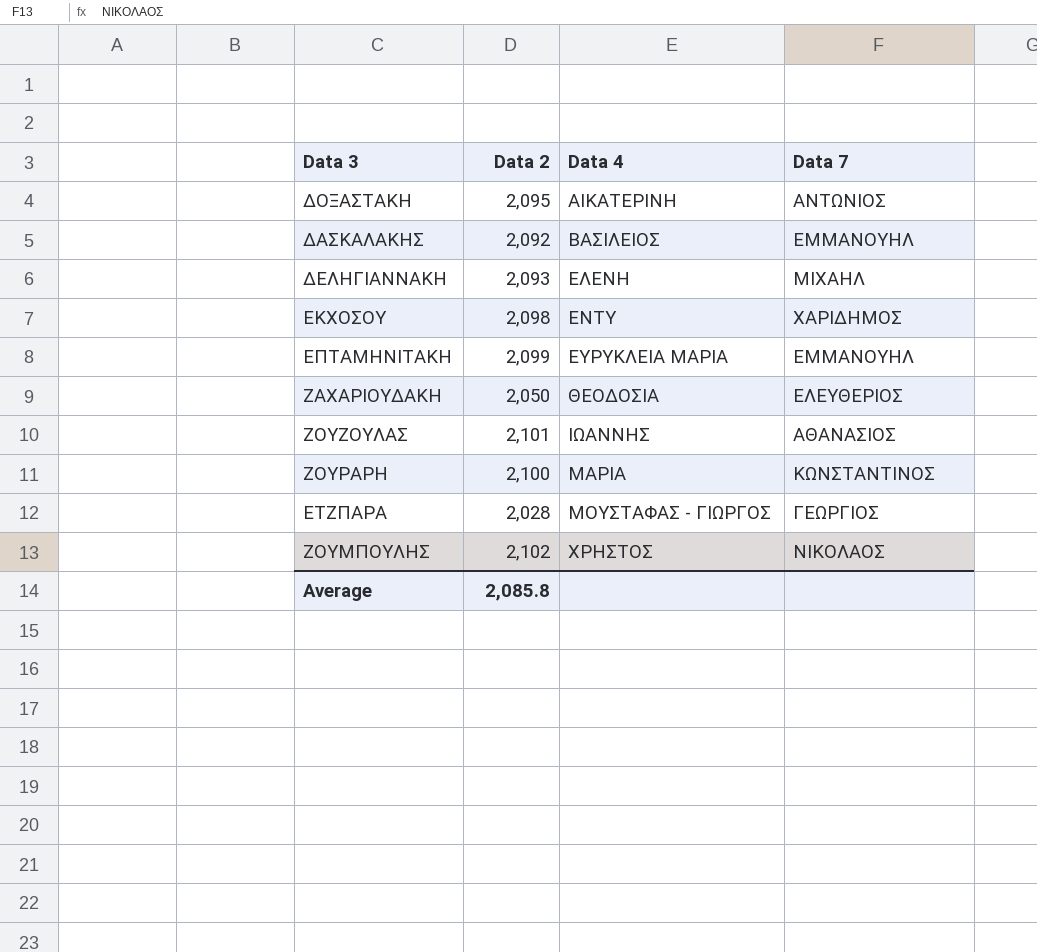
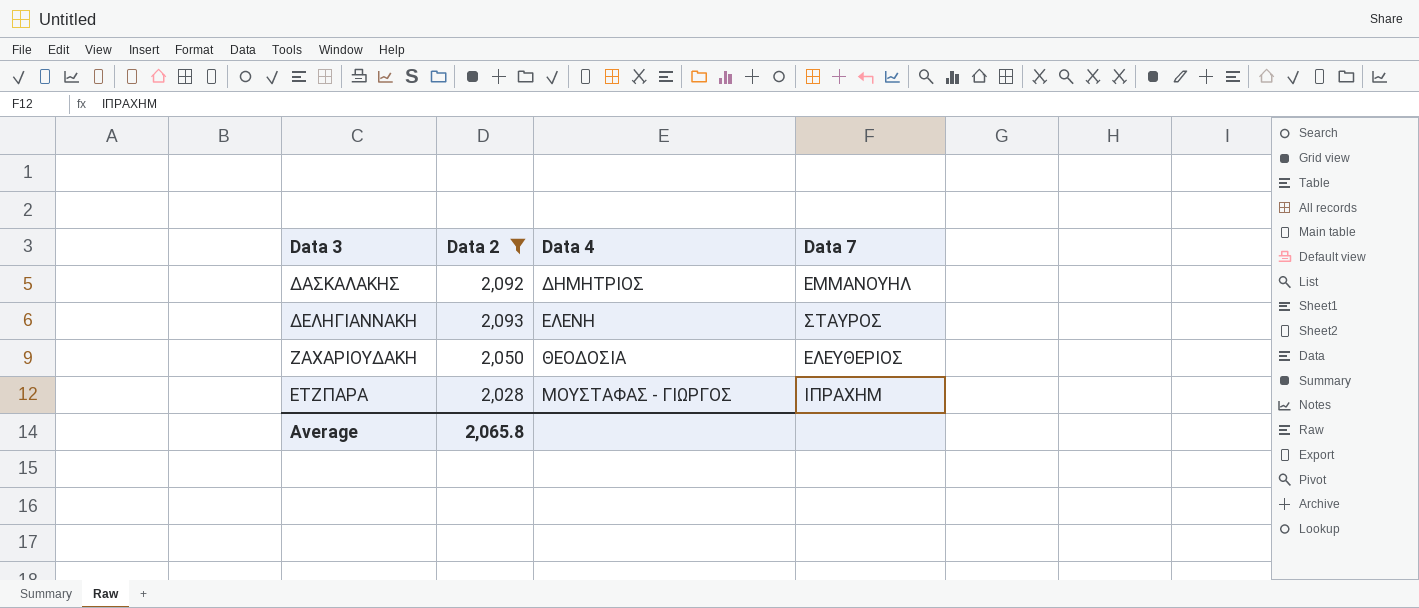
filter: none -> Data 2 <= 2,093
ΔΑΣΚΑΛΑΚΗΣ | Data 4: ΒΑΣΙΛΕΙΟΣ -> ΔΗΜΗΤΡΙΟΣ
ΔΕΛΗΓΙΑΝΝΑΚΗ | Data 7: ΜΙΧΑΗΛ -> ΣΤΑΥΡΟΣ
ΕΤΖΠΑΡΑ | Data 7: ΓΕΩΡΓΙΟΣ -> ΙΠΡΑΧΗΜ
Average | Data 2: 2,085.8 -> 2,065.8

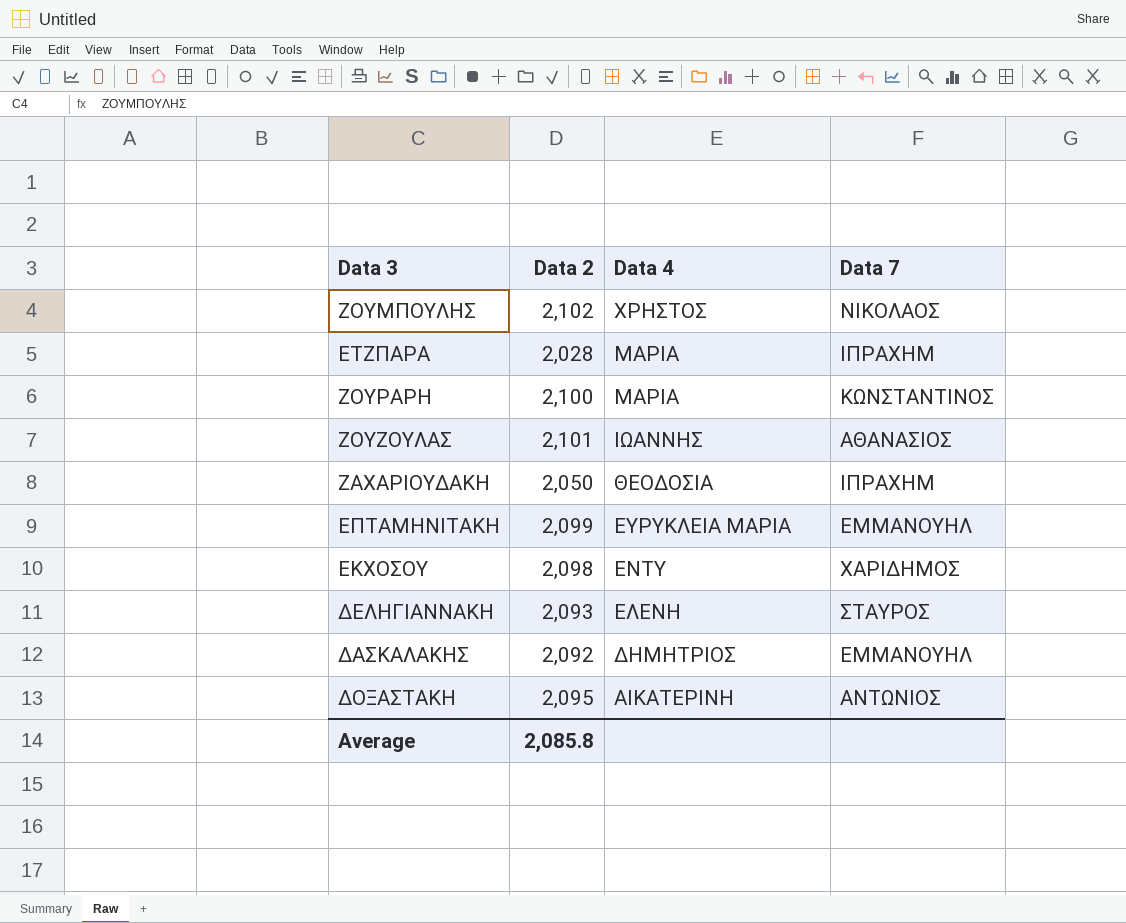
filter: Data 2 <= 2,093 -> none
row order: Data 4 ascending -> Data 4 descending
ΕΤΖΠΑΡΑ | Data 4: ΜΟΥΣΤΑΦΑΣ - ΓΙΩΡΓΟΣ -> ΜΑΡΙΑ
ΖΑΧΑΡΙΟΥΔΑΚΗ | Data 7: ΕΛΕΥΘΕΡΙΟΣ -> ΙΠΡΑΧΗΜ
Average | Data 2: 2,065.8 -> 2,085.8

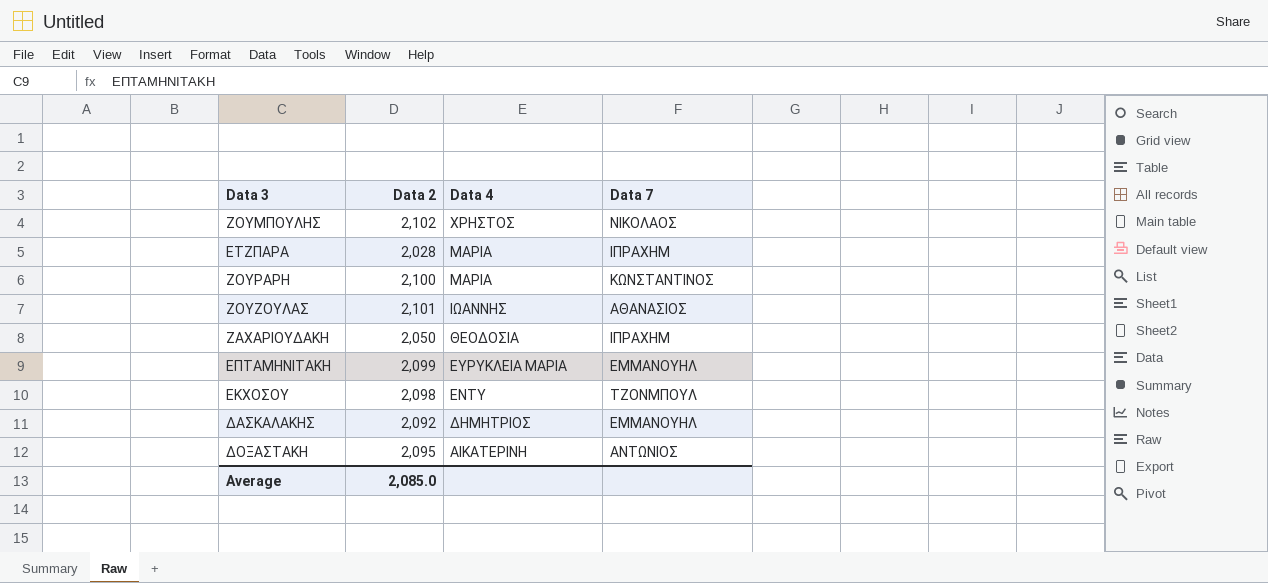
row ΔΕΛΗΓΙΑΝΝΑΚΗ: 2,093 | ΕΛΕΝΗ | ΣΤΑΥΡΟΣ -> none
ΕΚΧΟΣΟΥ | Data 7: ΧΑΡΙΔΗΜΟΣ -> ΤΖΟΝΜΠΟΥΛ
Average | Data 2: 2,085.8 -> 2,085.0

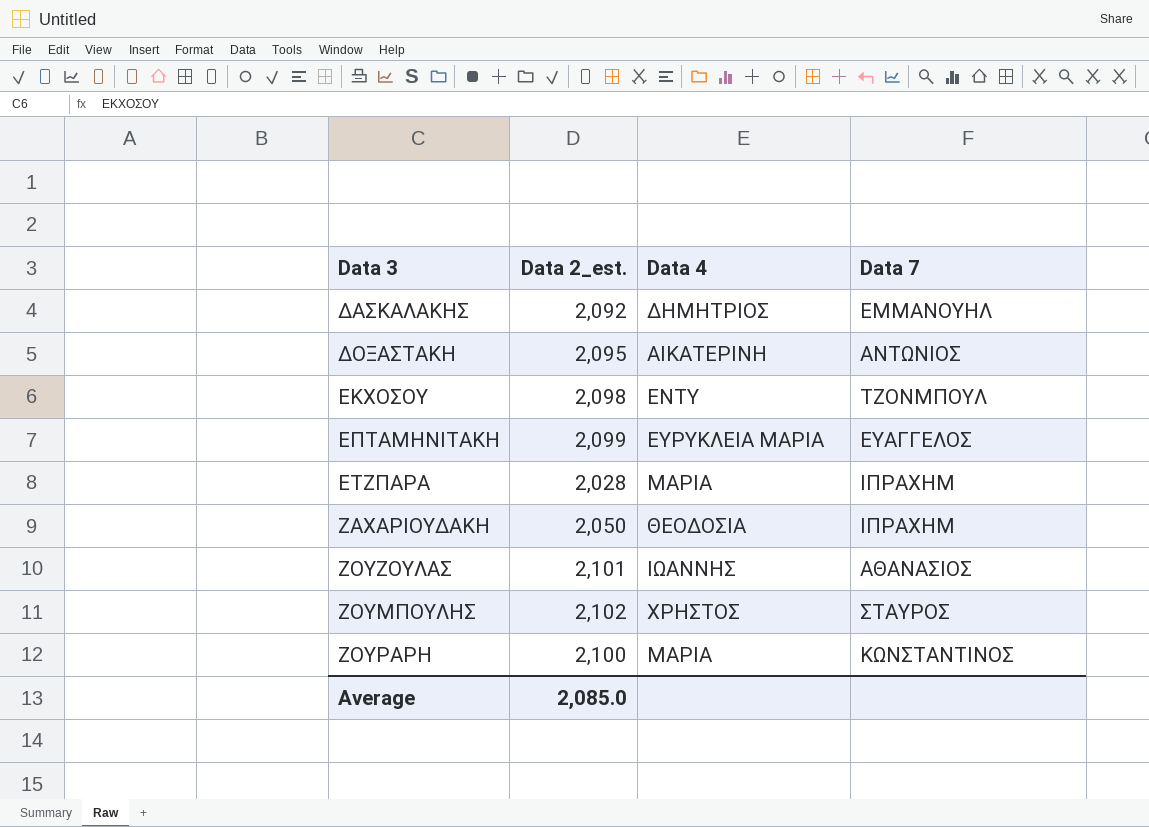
row order: Data 4 descending -> Data 3 ascending
column name: Data 2 -> Data 2_est.
ΕΠΤΑΜΗΝΙΤΑΚΗ | Data 7: ΕΜΜΑΝΟΥΗΛ -> ΕΥΑΓΓΕΛΟΣ
ΖΟΥΜΠΟΥΛΗΣ | Data 7: ΝΙΚΟΛΑΟΣ -> ΣΤΑΥΡΟΣ

